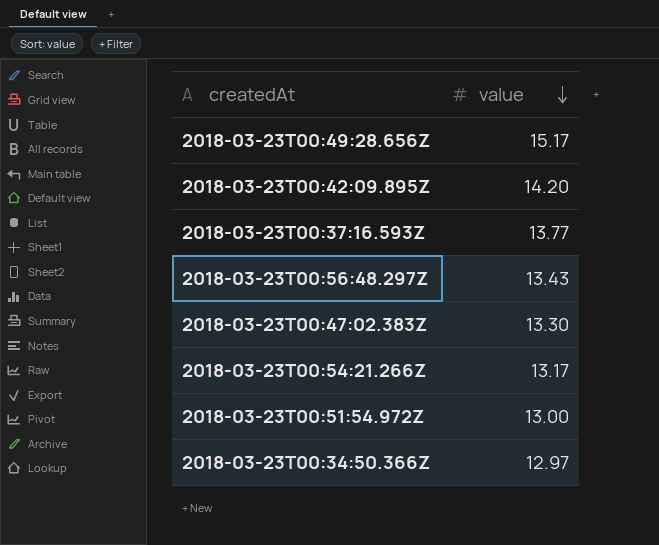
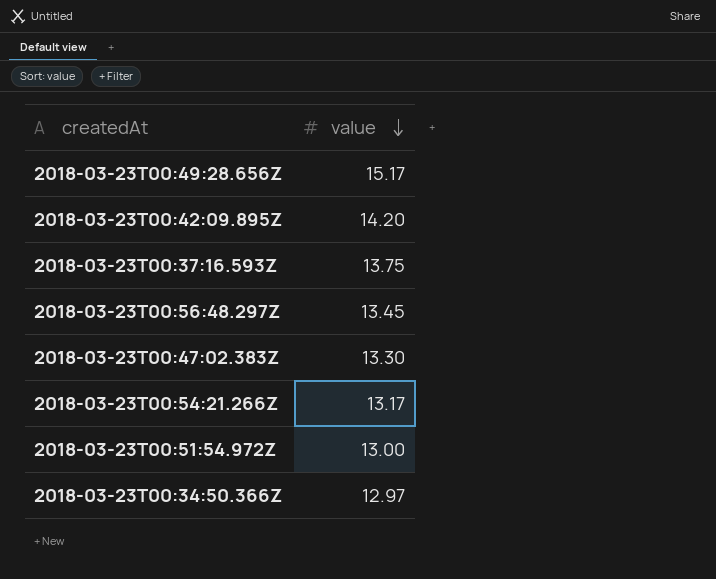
2018-03-23T00:37:16.593Z | value: 13.77 -> 13.75
2018-03-23T00:56:48.297Z | value: 13.43 -> 13.45

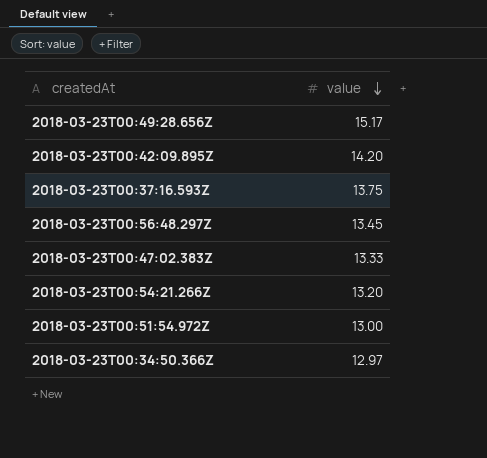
2018-03-23T00:47:02.383Z | value: 13.30 -> 13.33
2018-03-23T00:54:21.266Z | value: 13.17 -> 13.20

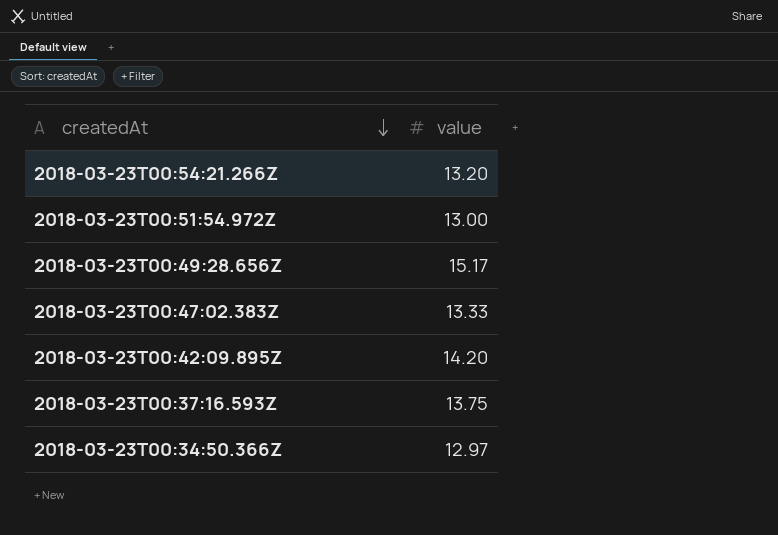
row order: value descending -> createdAt descending
row 2018-03-23T00:56:48.297Z: 13.45 -> none

